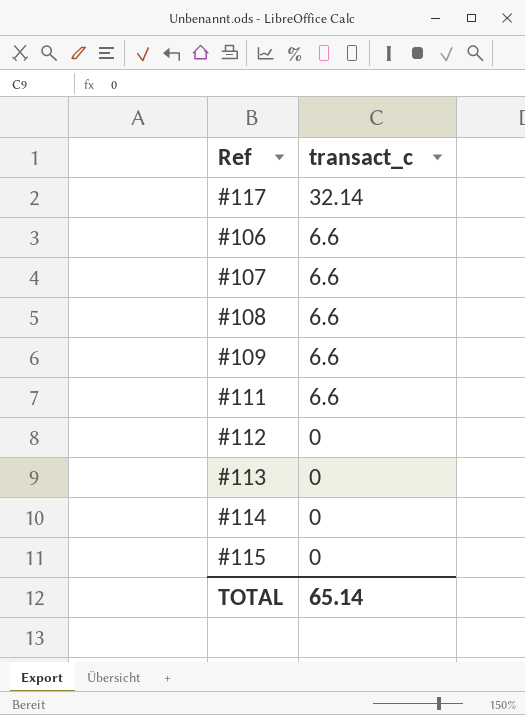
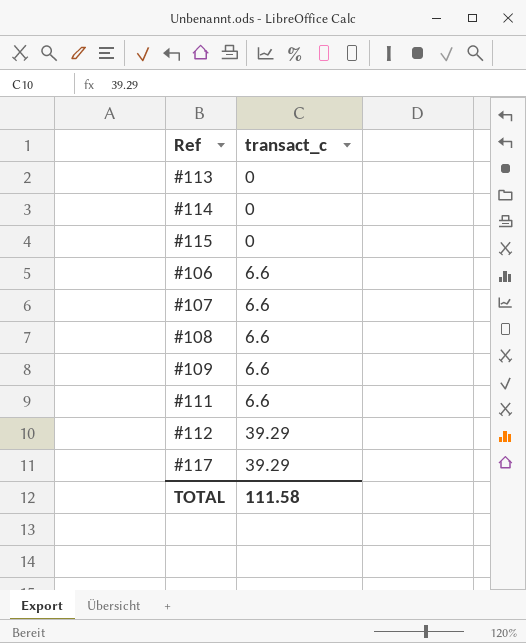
row order: transact_c descending -> transact_c ascending
#112 | transact_c: 0 -> 39.29
#117 | transact_c: 32.14 -> 39.29
TOTAL | transact_c: 65.14 -> 111.58

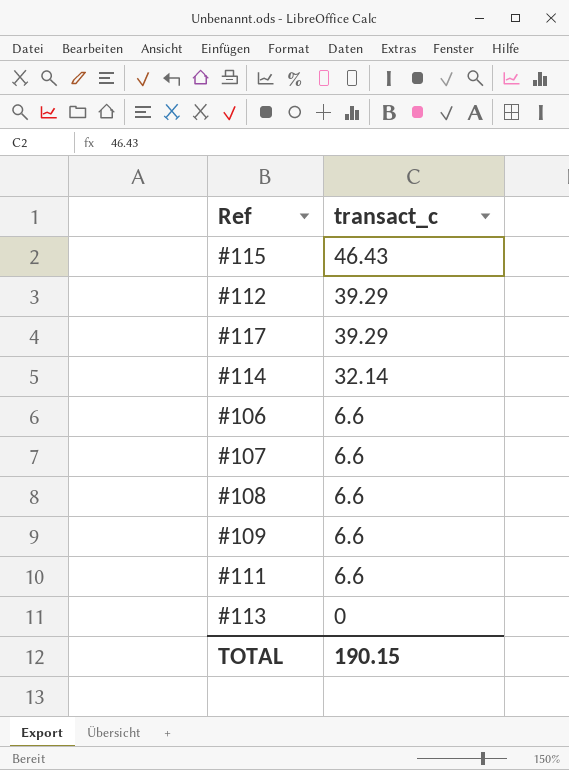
row order: transact_c ascending -> transact_c descending
#115 | transact_c: 0 -> 46.43
#114 | transact_c: 0 -> 32.14
TOTAL | transact_c: 111.58 -> 190.15

